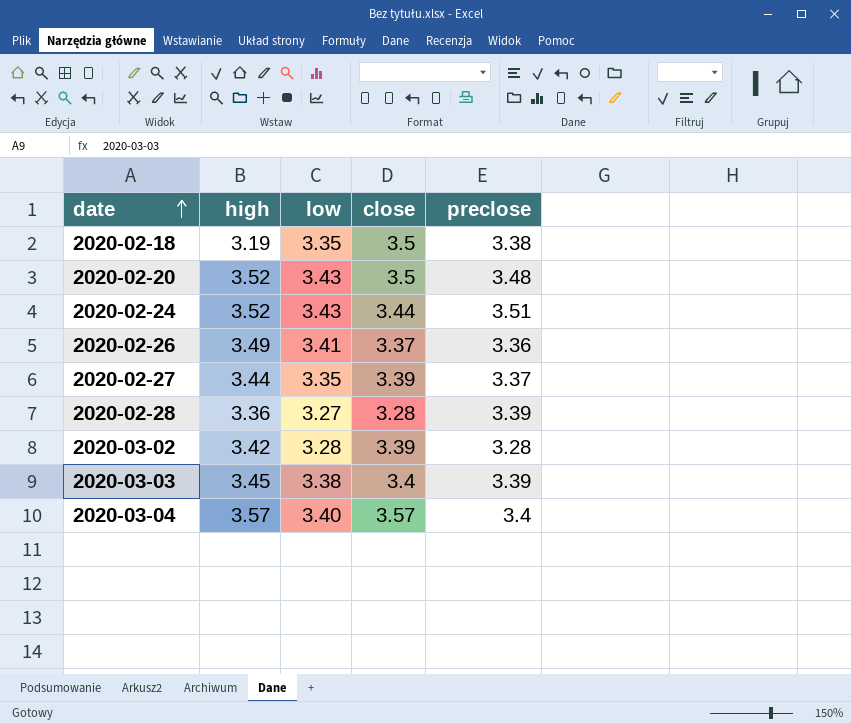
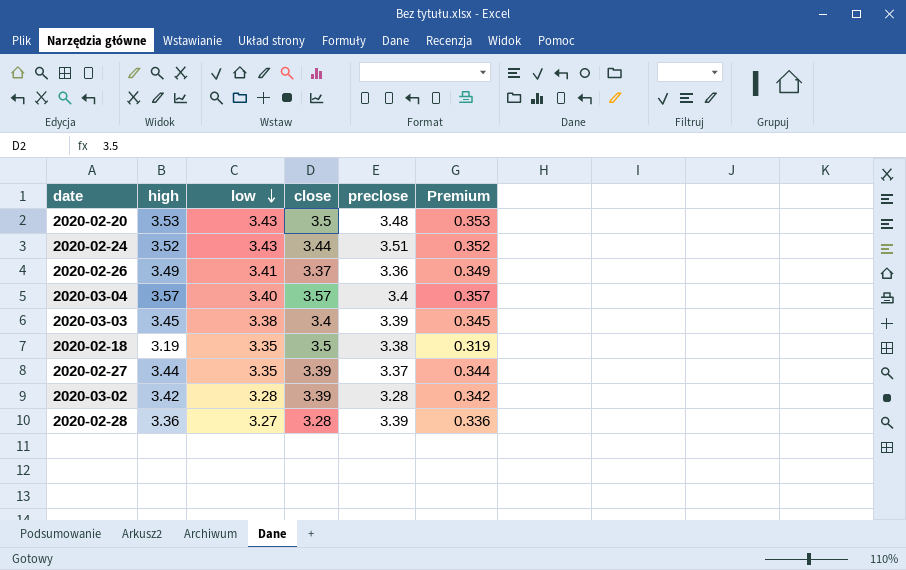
row order: date ascending -> low descending
column Premium | formula: none -> [high] * 0.1
2020-02-20 | high: 3.52 -> 3.53

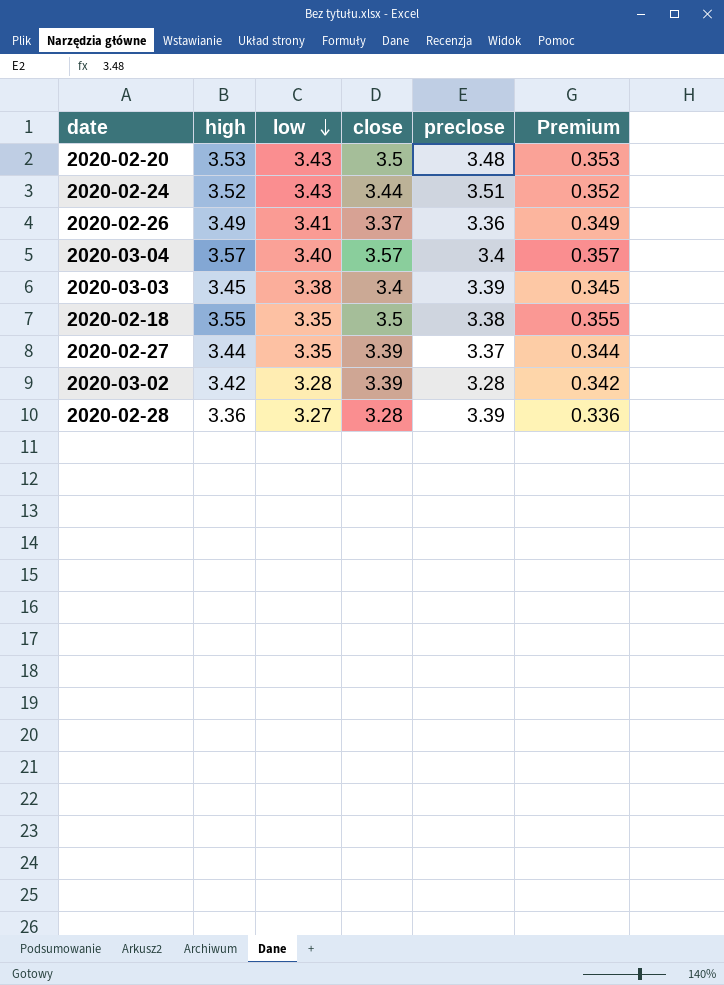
2020-02-18 | high: 3.19 -> 3.55
2020-02-18 | Premium: 0.319 -> 0.355

